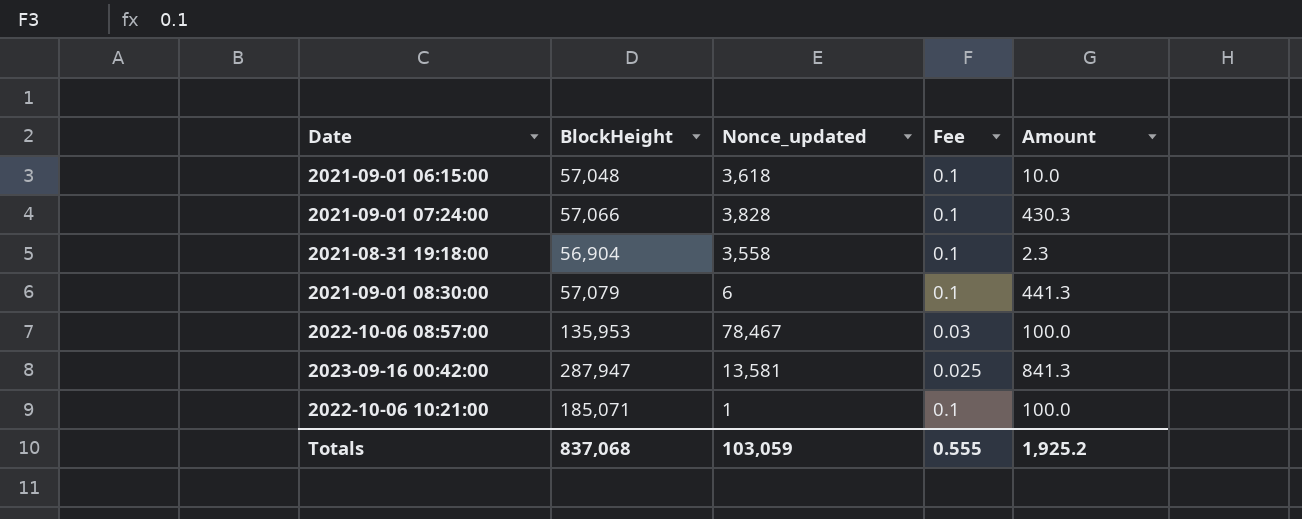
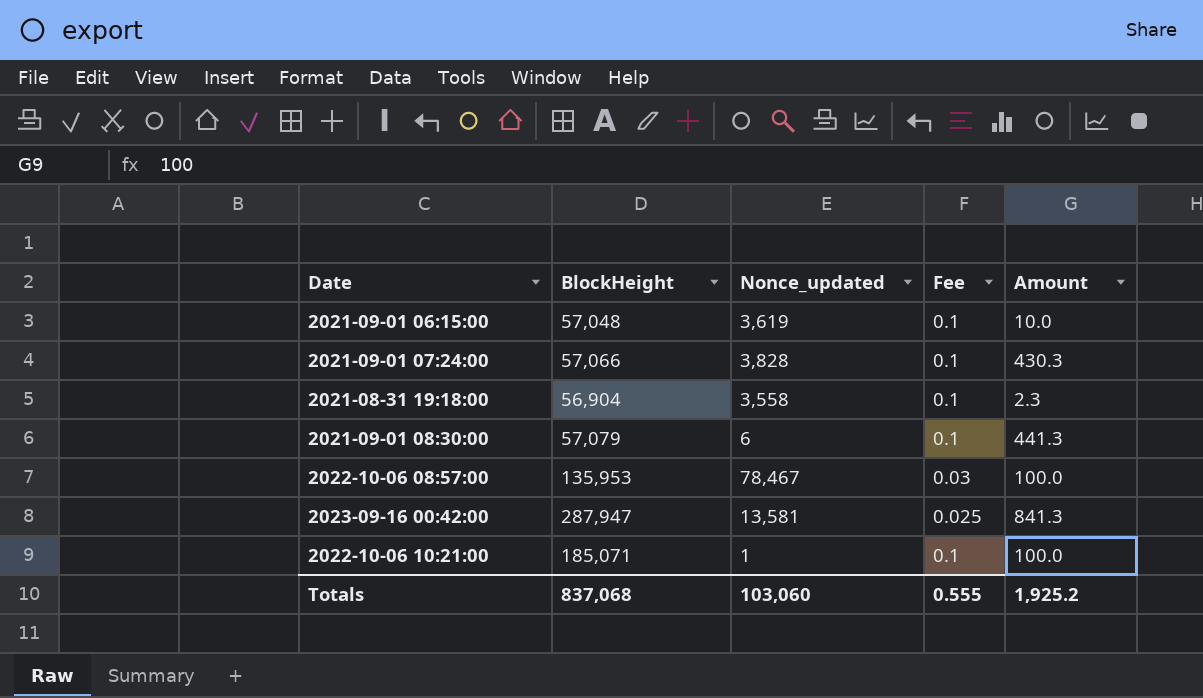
2021-09-01 06:15:00 | Nonce_updated: 3,618 -> 3,619
Totals | Nonce_updated: 103,059 -> 103,060

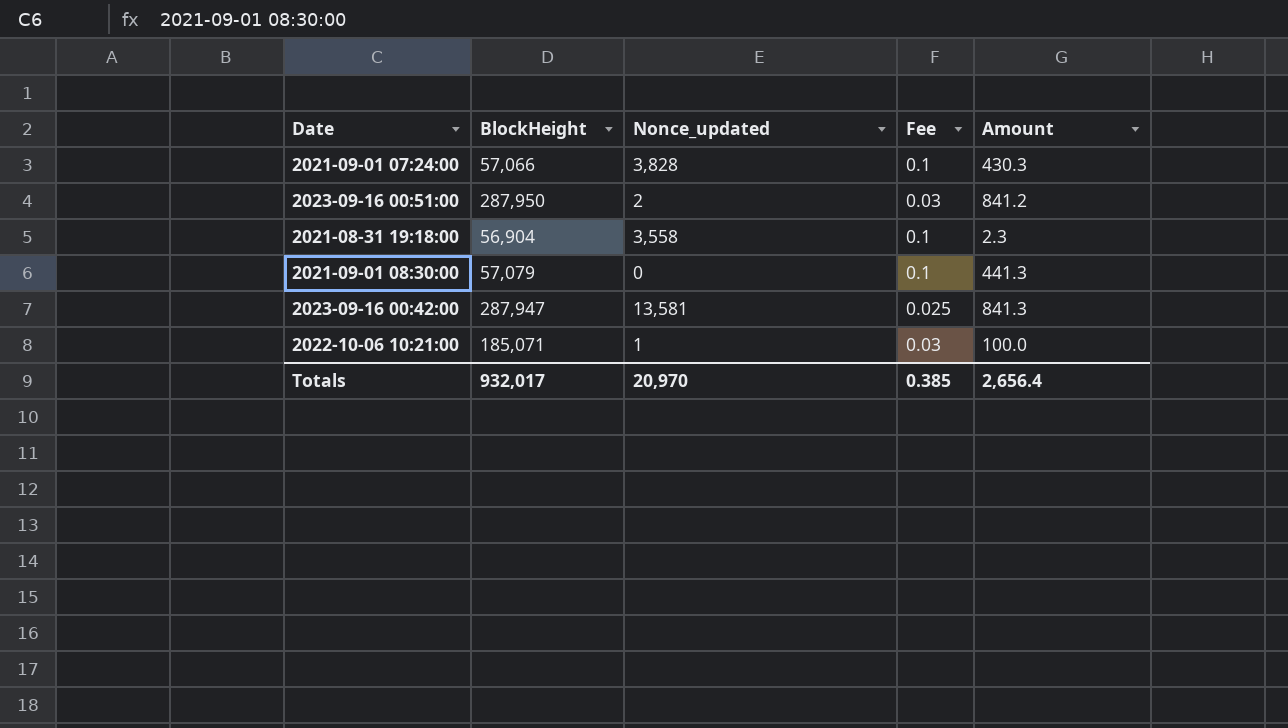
row 2021-09-01 06:15:00: 57,048 | 3,619 | 0.1 | 10.0 -> none
row 2022-10-06 08:57:00: 135,953 | 78,467 | 0.03 | 100.0 -> none
row 2023-09-16 00:51:00: none -> 287,950 | 2 | 0.03 | 841.2
2021-09-01 08:30:00 | Nonce_updated: 6 -> 0
2022-10-06 10:21:00 | Fee: 0.1 -> 0.03
Totals | BlockHeight: 837,068 -> 932,017
Totals | Nonce_updated: 103,060 -> 20,970
Totals | Fee: 0.555 -> 0.385
Totals | Amount: 1,925.2 -> 2,656.4

